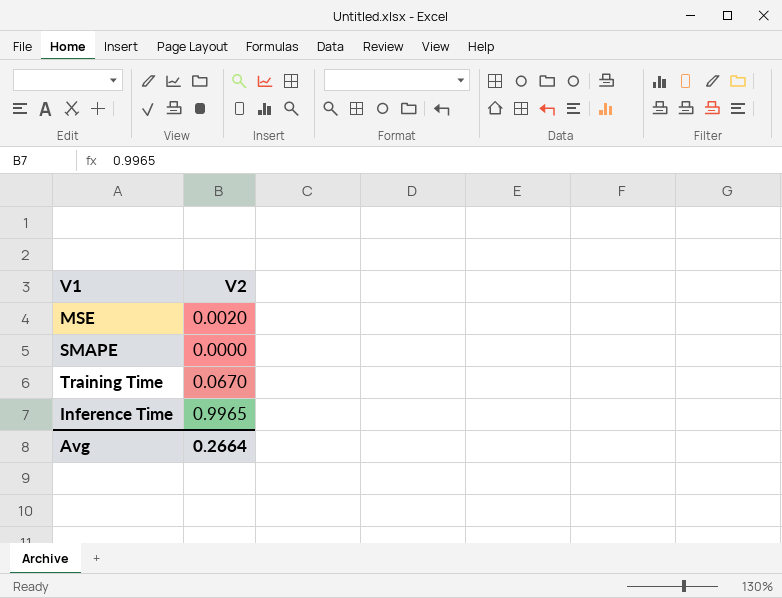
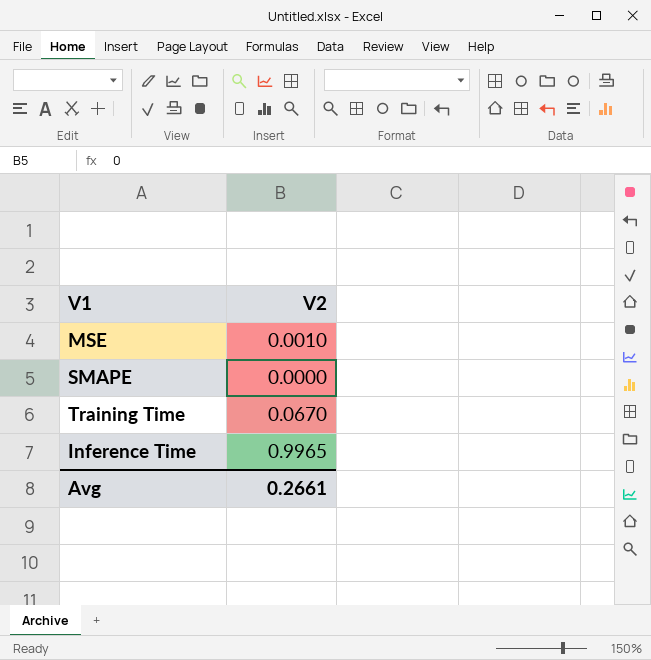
MSE | V2: 0.0020 -> 0.0010
Avg | V2: 0.2664 -> 0.2661

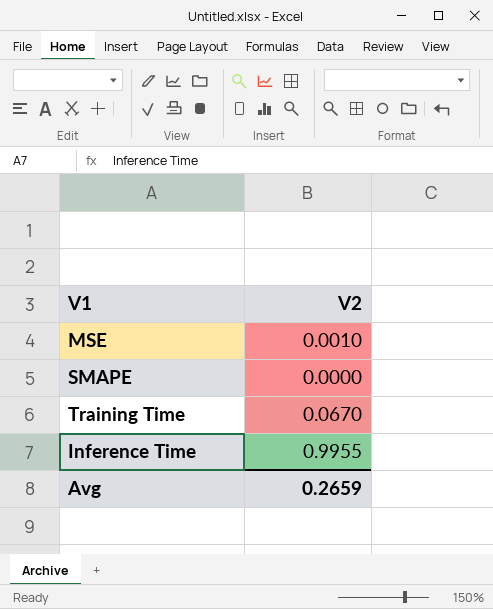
Inference Time | V2: 0.9965 -> 0.9955
Avg | V2: 0.2661 -> 0.2659

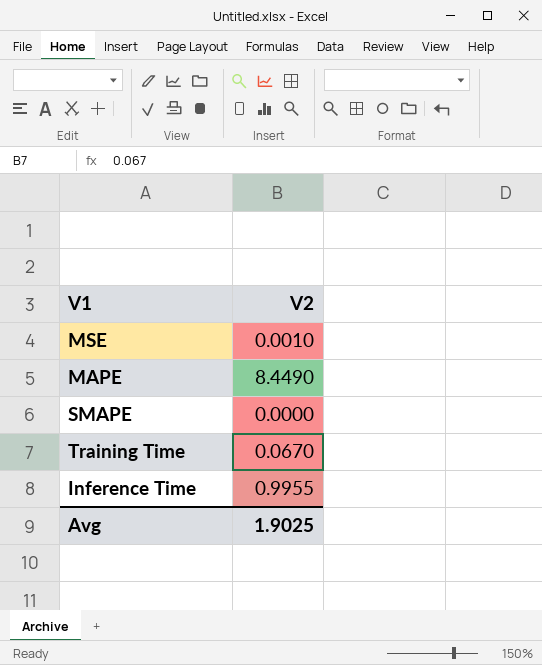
row MAPE: none -> 8.4490
Avg | V2: 0.2659 -> 1.9025

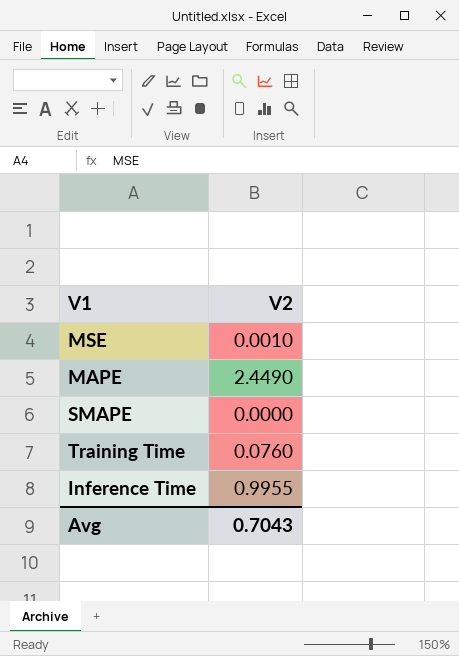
MAPE | V2: 8.4490 -> 2.4490
Training Time | V2: 0.0670 -> 0.0760
Avg | V2: 1.9025 -> 0.7043

